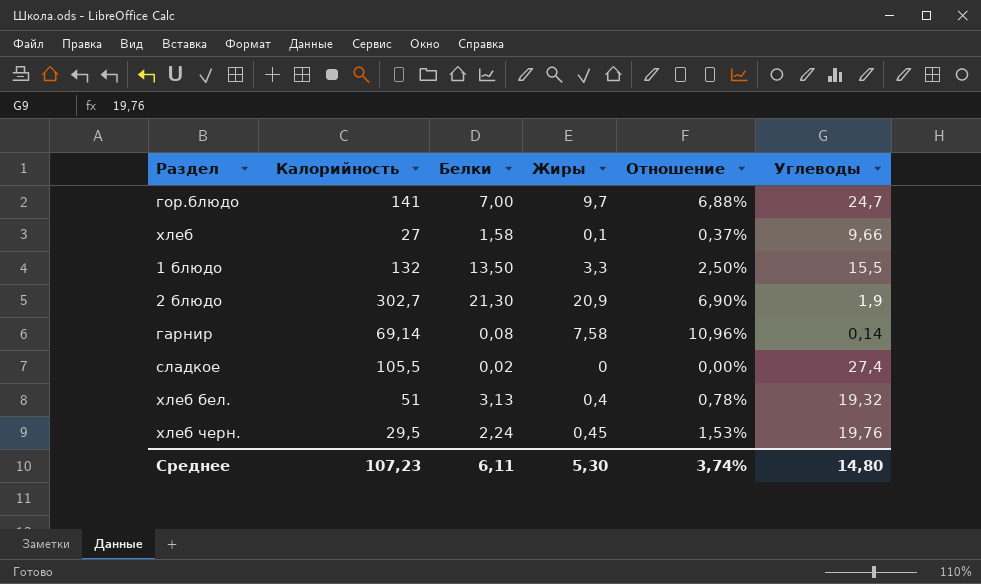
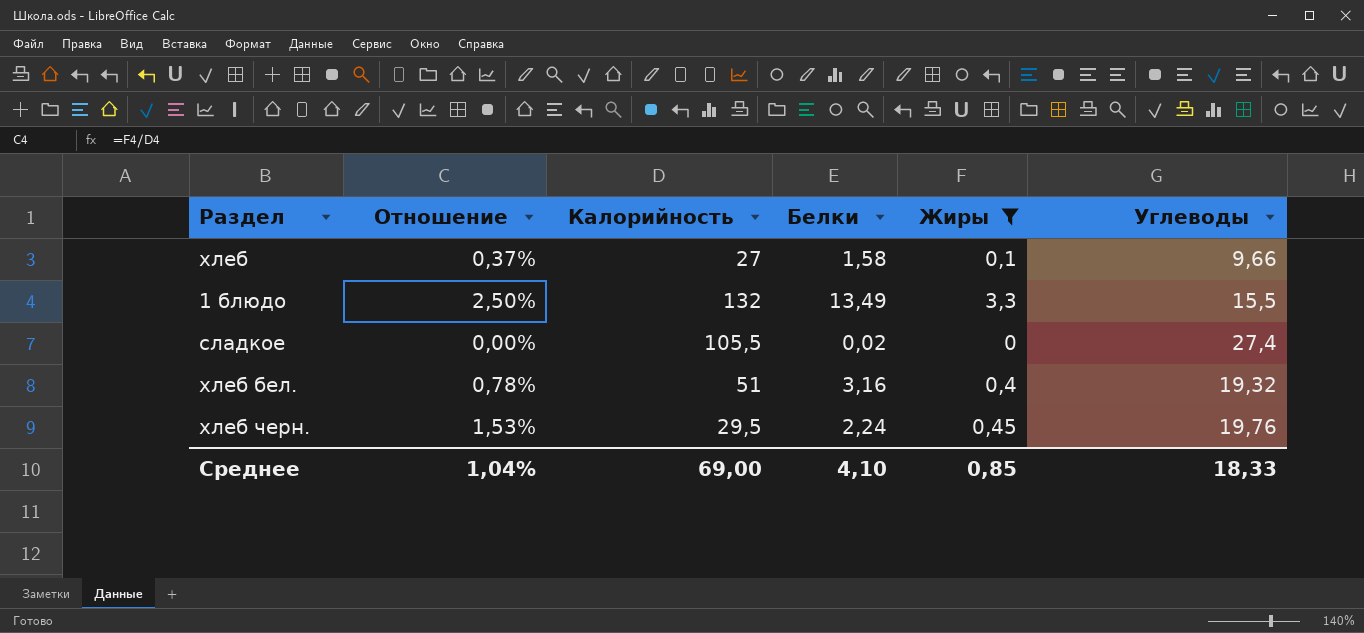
filter: none -> Жиры <= 3,3
column Отношение | position: 5 -> 2
1 блюдо | Белки: 13,50 -> 13,49
хлеб бел. | Белки: 3,13 -> 3,16
Среднее | Отношение: 3,74% -> 1,04%
Среднее | Калорийность: 107,23 -> 69,00
Среднее | Белки: 6,11 -> 4,10
Среднее | Жиры: 5,30 -> 0,85
Среднее | Углеводы: 14,80 -> 18,33

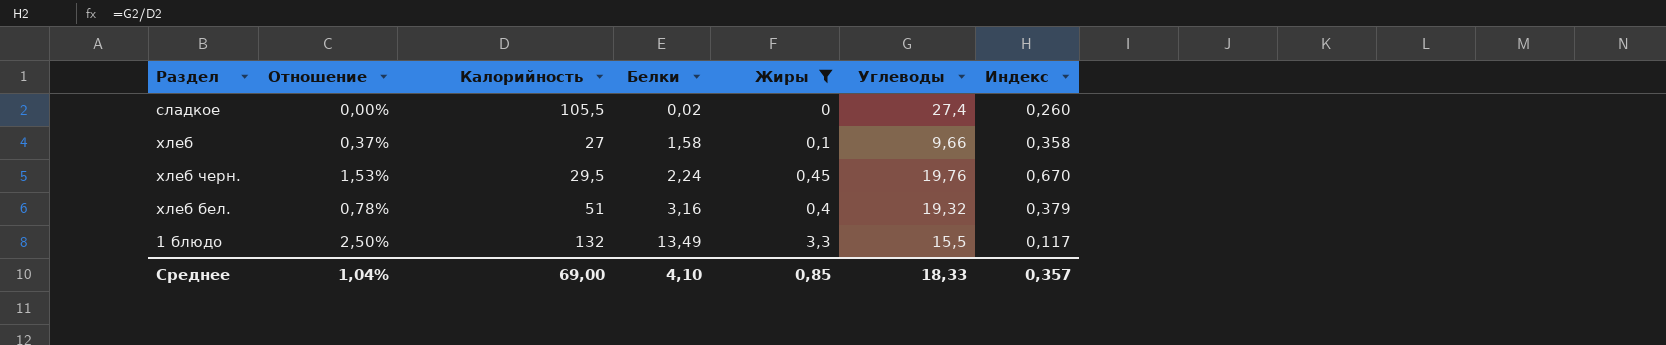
row order: none -> Белки ascending
column Индекс | formula: none -> [Углеводы] / [Калорийность]

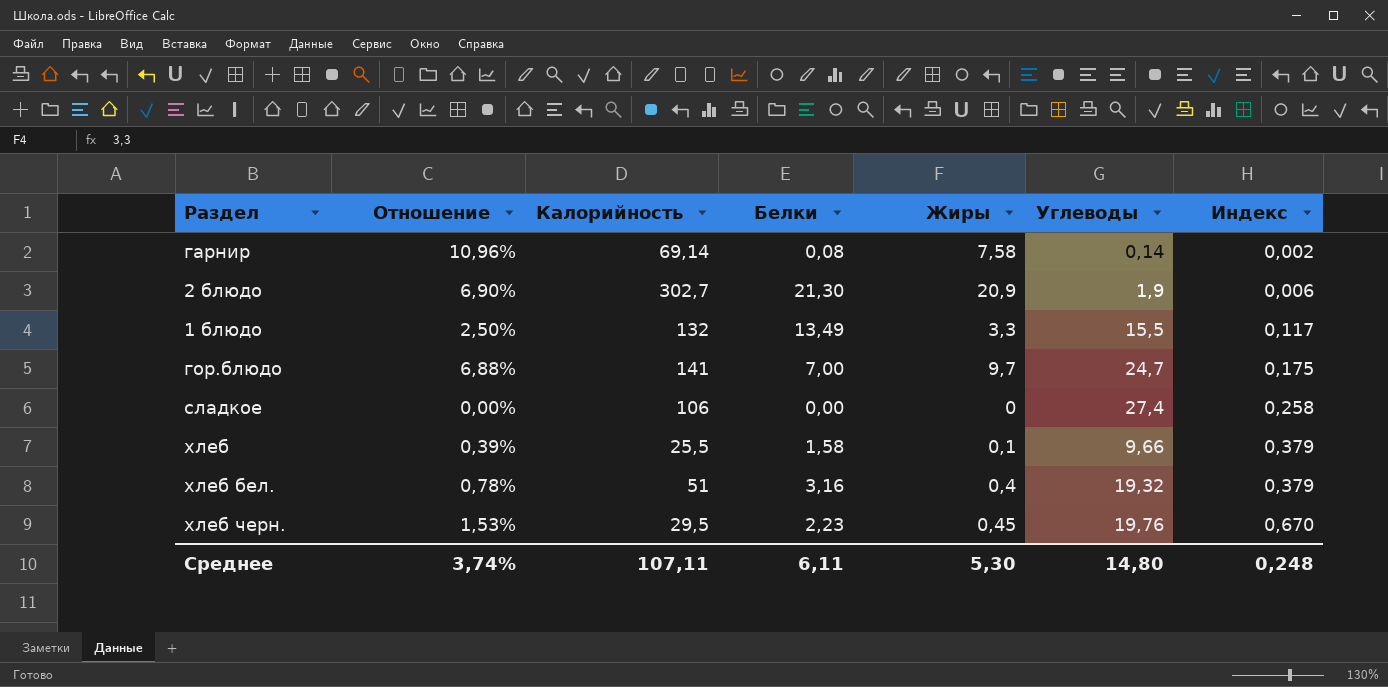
filter: Жиры <= 3,3 -> none
row order: Белки ascending -> Индекс ascending
сладкое | Калорийность: 105,5 -> 106
сладкое | Белки: 0,02 -> 0,00
сладкое | Индекс: 0,260 -> 0,258
хлеб | Отношение: 0,37% -> 0,39%
хлеб | Калорийность: 27 -> 25,5
хлеб | Индекс: 0,358 -> 0,379
хлеб черн. | Белки: 2,24 -> 2,23
Среднее | Отношение: 1,04% -> 3,74%
Среднее | Калорийность: 69,00 -> 107,11
Среднее | Белки: 4,10 -> 6,11
Среднее | Жиры: 0,85 -> 5,30
Среднее | Углеводы: 18,33 -> 14,80
Среднее | Индекс: 0,357 -> 0,248

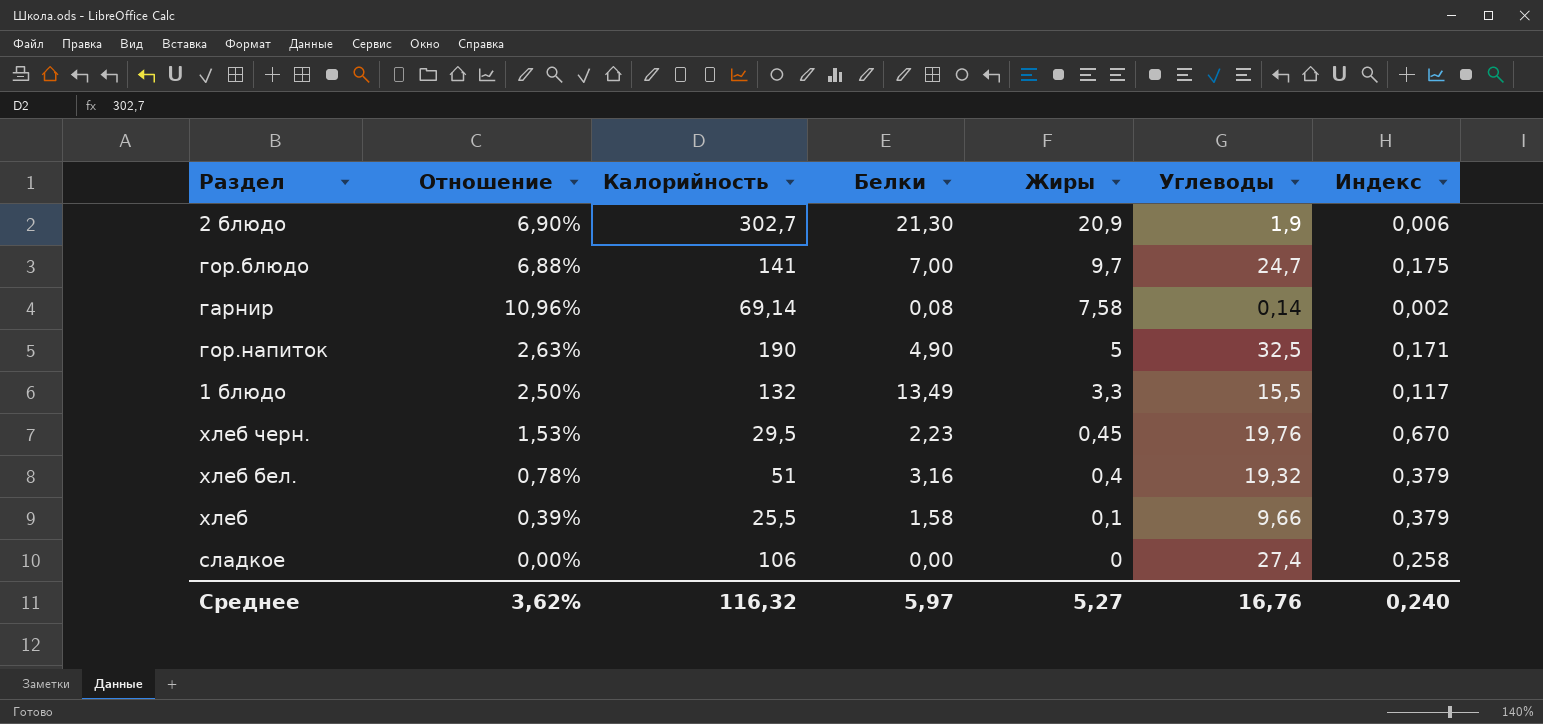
row order: Индекс ascending -> Жиры descending
row гор.напиток: none -> 2,63% | 190 | 4,90 | 5 | 32,5 | 0,171
Среднее | Отношение: 3,74% -> 3,62%
Среднее | Калорийность: 107,11 -> 116,32
Среднее | Белки: 6,11 -> 5,97
Среднее | Жиры: 5,30 -> 5,27
Среднее | Углеводы: 14,80 -> 16,76
Среднее | Индекс: 0,248 -> 0,240

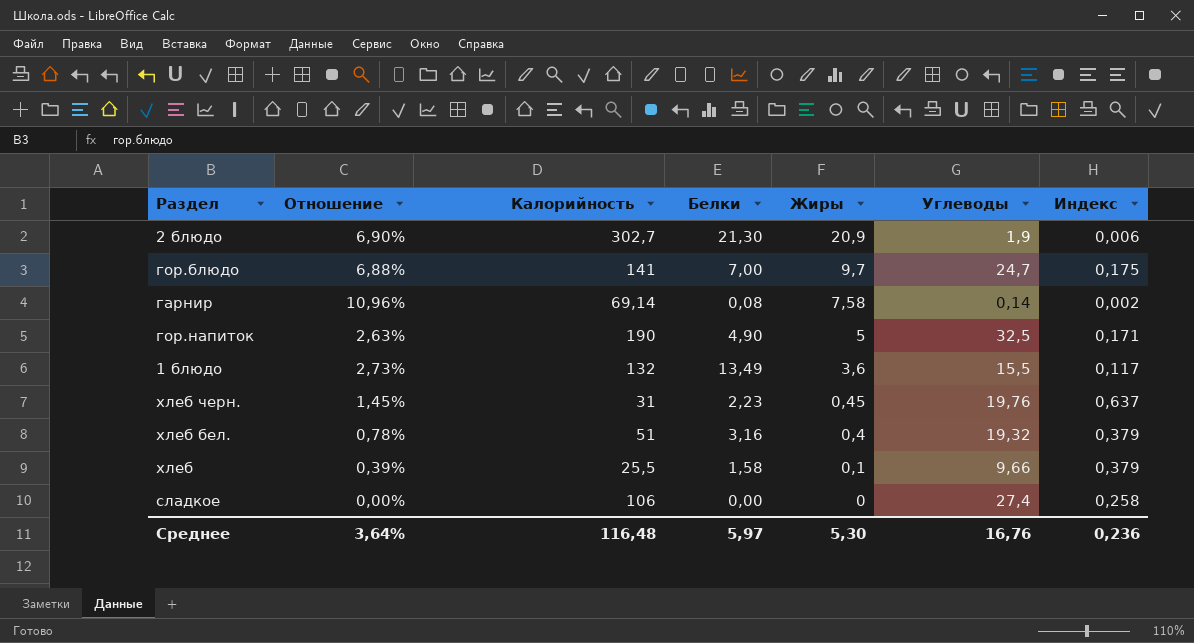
1 блюдо | Отношение: 2,50% -> 2,73%
1 блюдо | Жиры: 3,3 -> 3,6
хлеб черн. | Отношение: 1,53% -> 1,45%
хлеб черн. | Калорийность: 29,5 -> 31
хлеб черн. | Индекс: 0,670 -> 0,637
Среднее | Отношение: 3,62% -> 3,64%
Среднее | Калорийность: 116,32 -> 116,48
Среднее | Жиры: 5,27 -> 5,30
Среднее | Индекс: 0,240 -> 0,236

